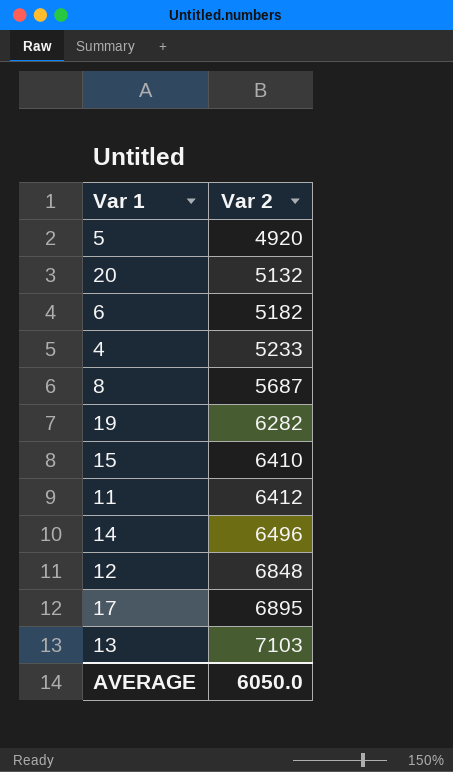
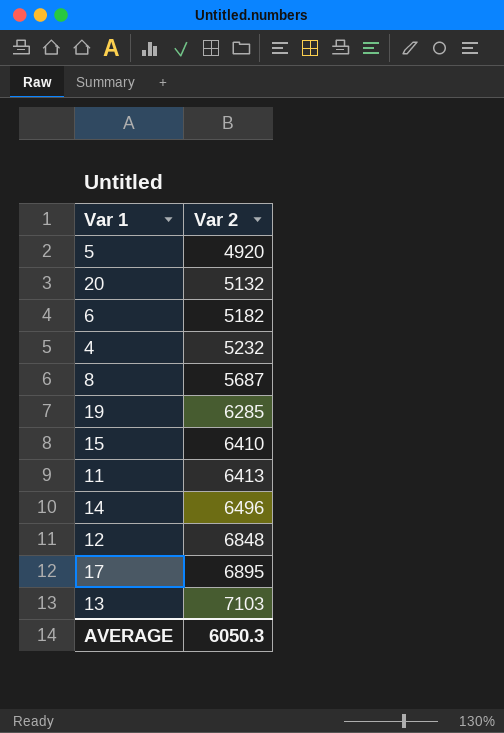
4 | Var 2: 5233 -> 5232
19 | Var 2: 6282 -> 6285
11 | Var 2: 6412 -> 6413
AVERAGE | Var 2: 6050.0 -> 6050.3

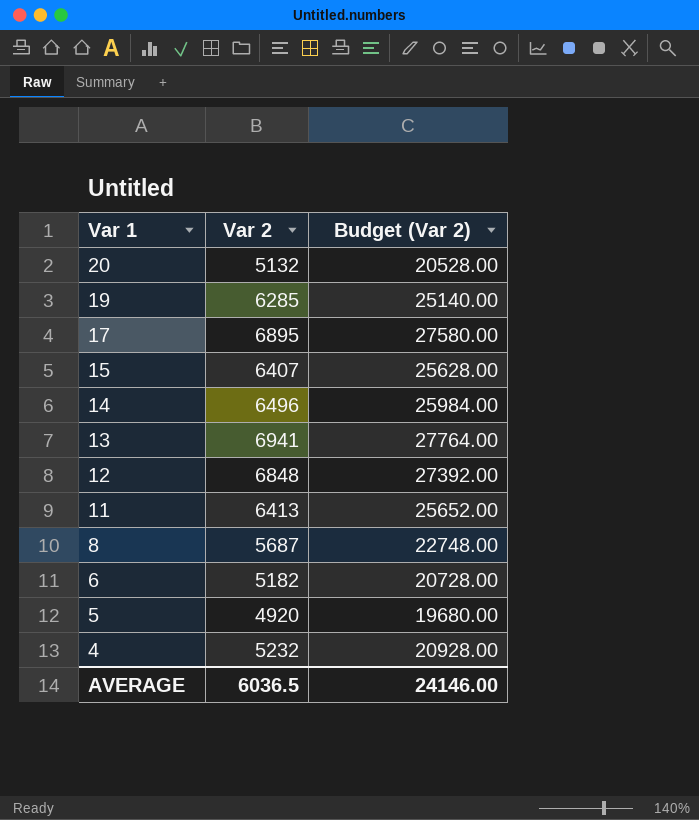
row order: Var 2 ascending -> Var 1 descending
column Budget (Var 2) | formula: none -> [Var 2] * 4
15 | Var 2: 6410 -> 6407
13 | Var 2: 7103 -> 6941
AVERAGE | Var 2: 6050.3 -> 6036.5

